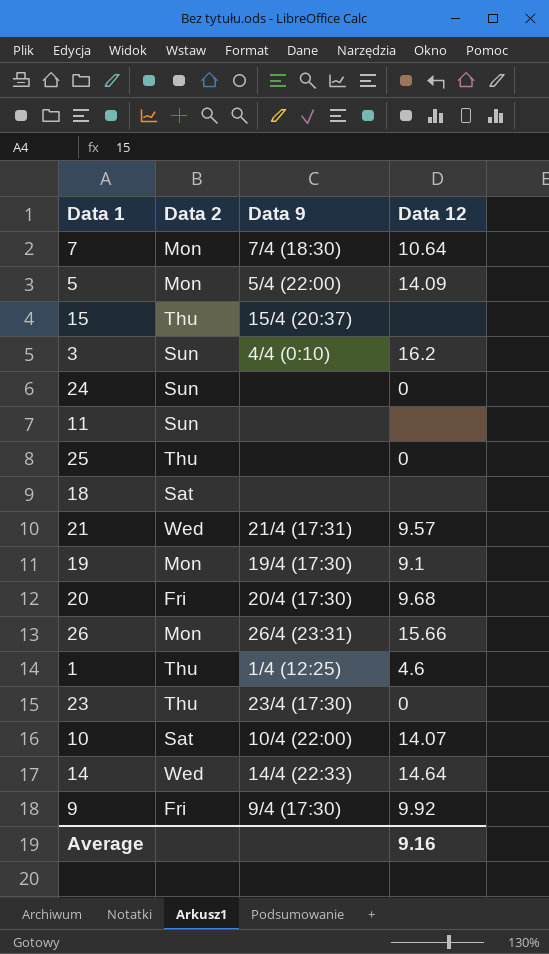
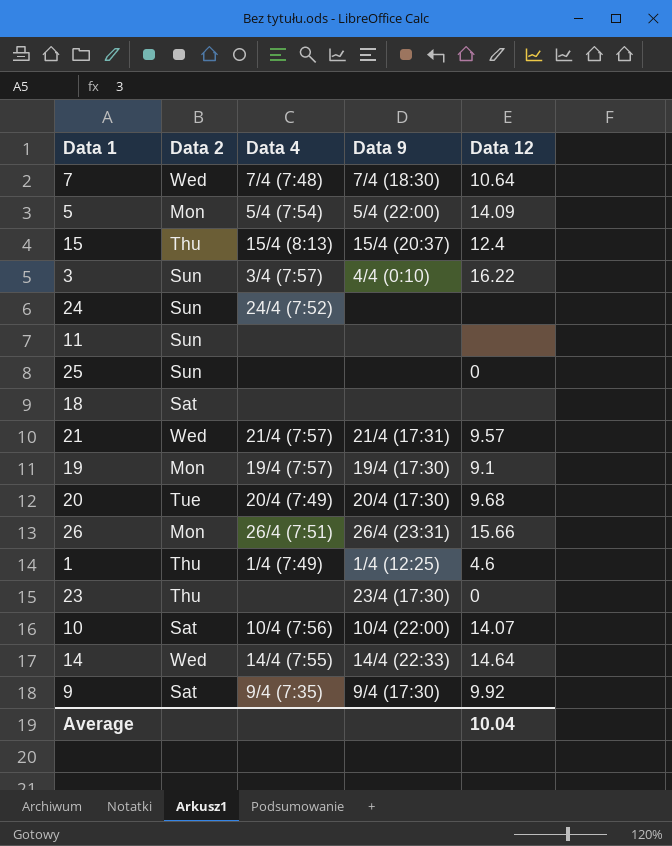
column Data 4 | position: none -> 3
7 | Data 2: Mon -> Wed
15 | Data 12: none -> 12.4
3 | Data 12: 16.2 -> 16.22
24 | Data 12: 0 -> none
25 | Data 2: Thu -> Sun
20 | Data 2: Fri -> Tue
9 | Data 2: Fri -> Sat
Average | Data 12: 9.16 -> 10.04

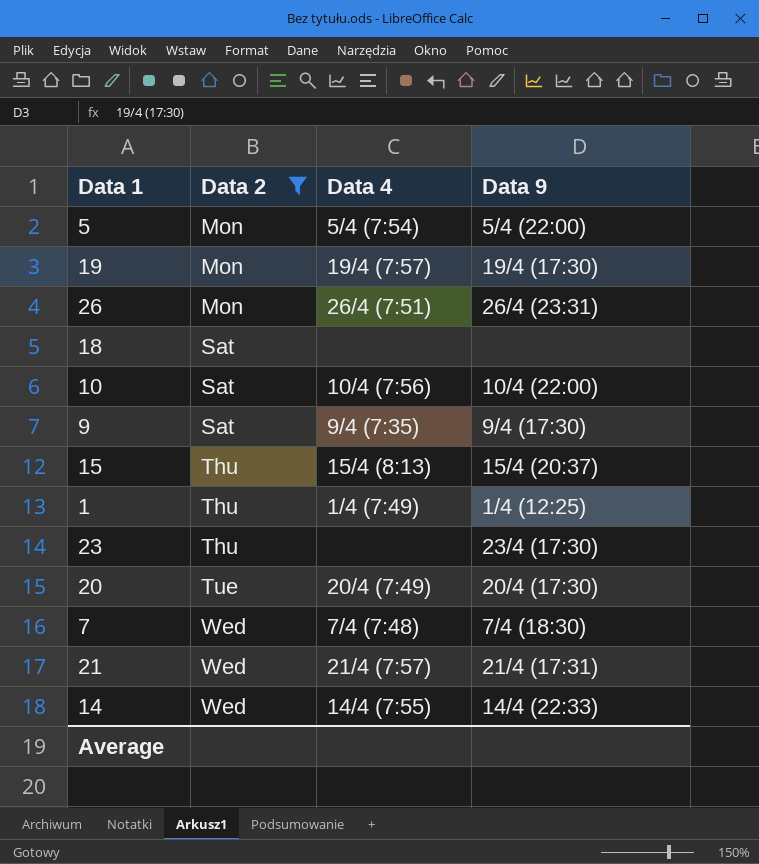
filter: none -> Data 2 != Sun
row order: none -> Data 2 ascending
column Data 12 | position: 5 -> none

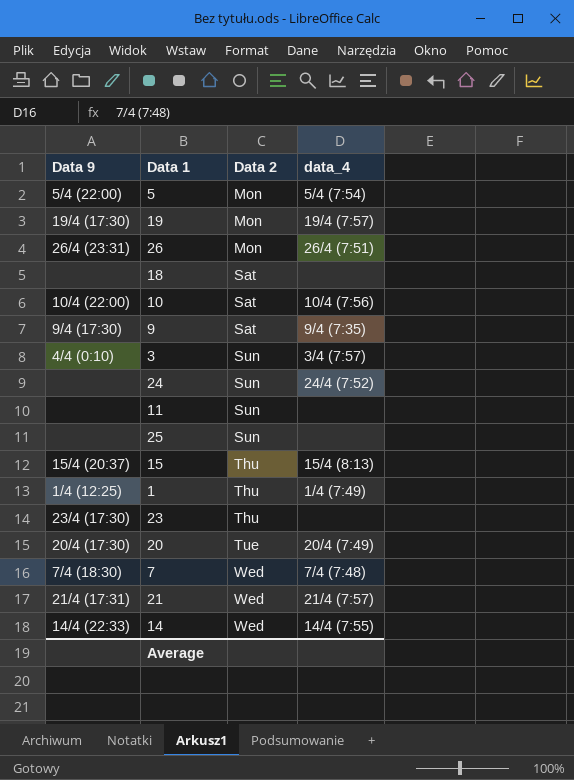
filter: Data 2 != Sun -> none
column Data 9 | position: 4 -> 1
column name: Data 4 -> data_4

